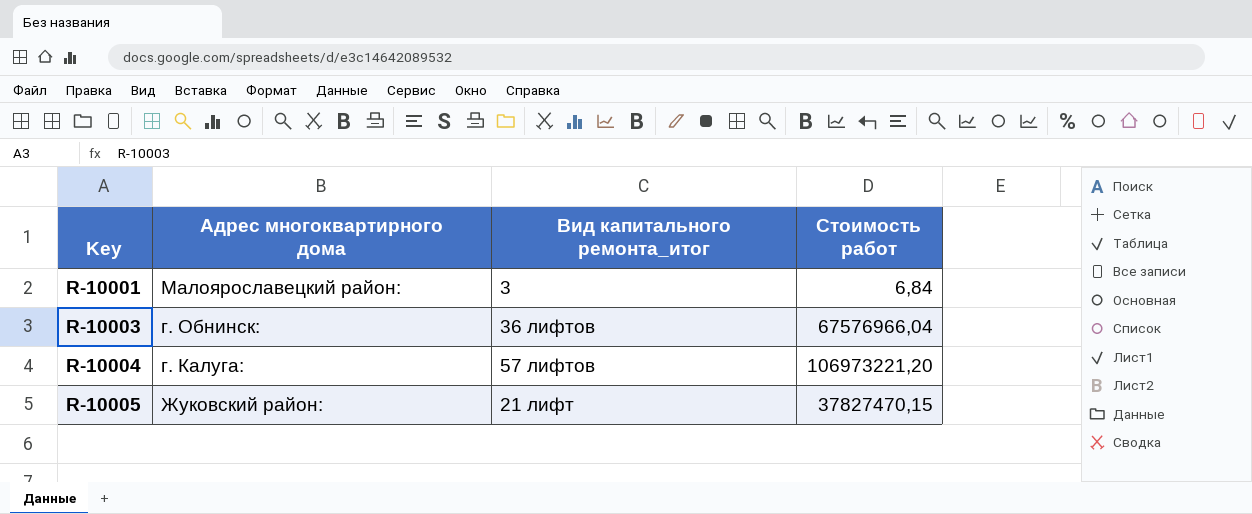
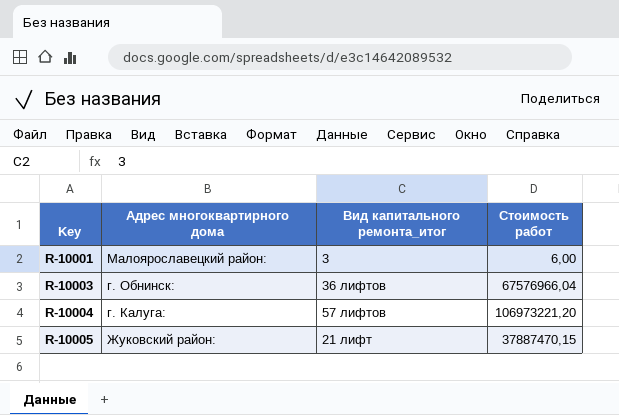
R-10001 | Стоимость работ: 6,84 -> 6,00
R-10005 | Стоимость работ: 37827470,15 -> 37887470,15

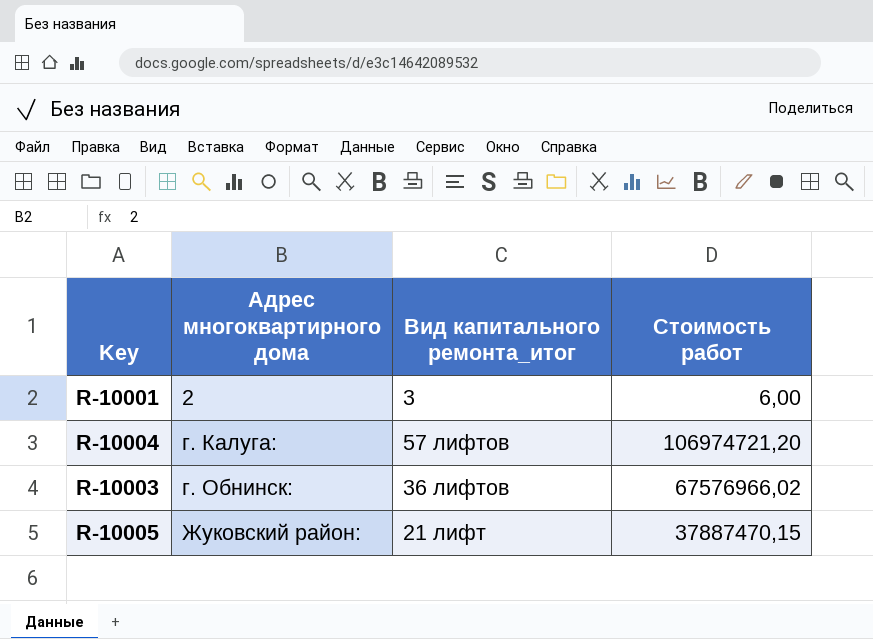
row order: Key ascending -> Адрес многоквартирного дома ascending
R-10001 | Адрес многоквартирного дома: Малоярославецкий район: -> 2
R-10004 | Стоимость работ: 106973221,20 -> 106974721,20
R-10003 | Стоимость работ: 67576966,04 -> 67576966,02

